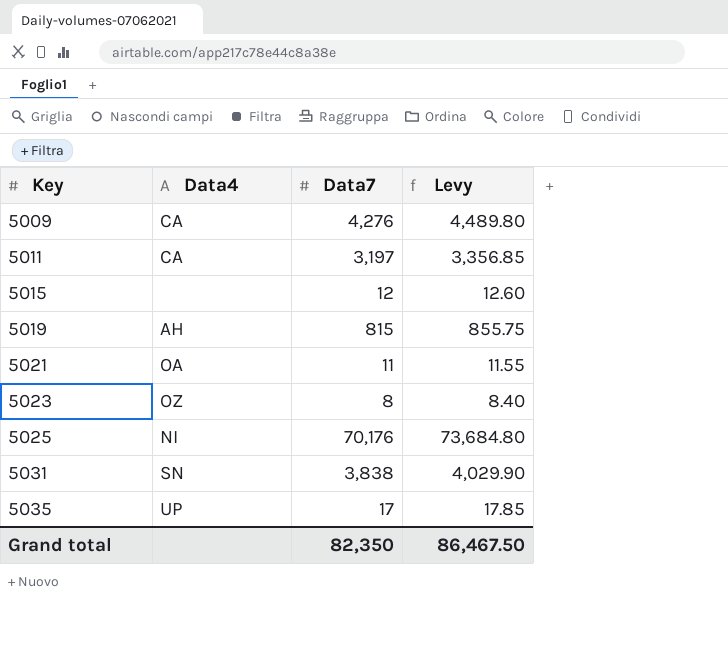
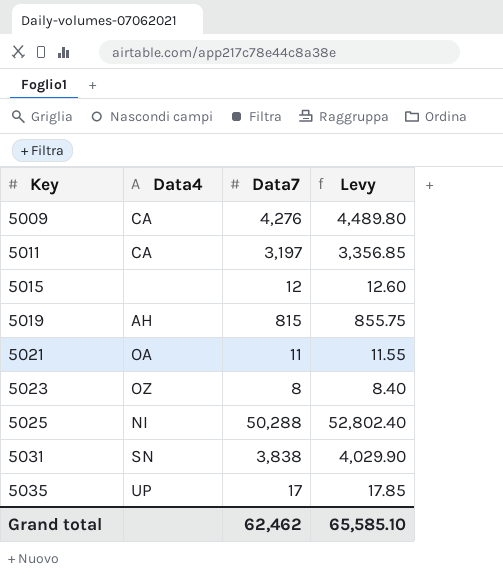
5025 | Data7: 70,176 -> 50,288
5025 | Levy: 73,684.80 -> 52,802.40
Grand total | Data7: 82,350 -> 62,462
Grand total | Levy: 86,467.50 -> 65,585.10

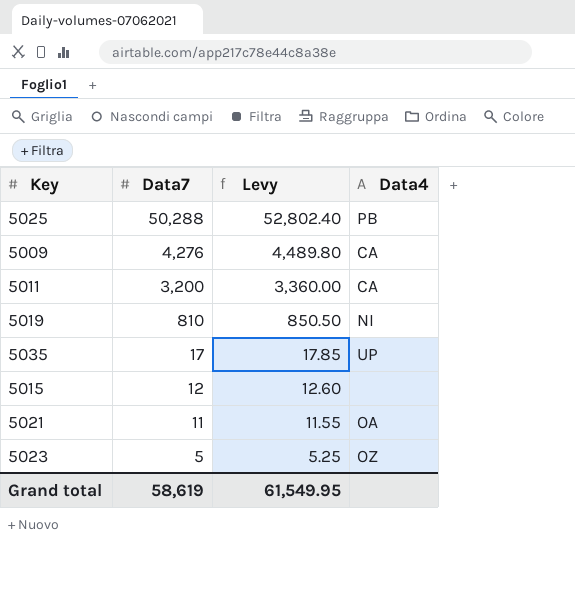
row order: Key ascending -> Data7 descending
column Data4 | position: 2 -> 4
row 5031: SN | 3,838 | 4,029.90 -> none
5025 | Data4: NI -> PB
5011 | Data7: 3,197 -> 3,200
5011 | Levy: 3,356.85 -> 3,360.00
5019 | Data7: 815 -> 810
5019 | Levy: 855.75 -> 850.50
5019 | Data4: AH -> NI
5023 | Data7: 8 -> 5
5023 | Levy: 8.40 -> 5.25
Grand total | Data7: 62,462 -> 58,619
Grand total | Levy: 65,585.10 -> 61,549.95

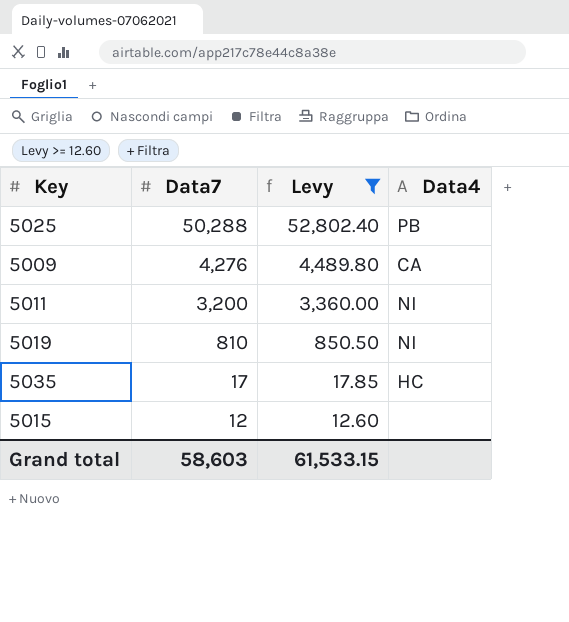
filter: none -> Levy >= 12.60
5011 | Data4: CA -> NI
5035 | Data4: UP -> HC
Grand total | Data7: 58,619 -> 58,603
Grand total | Levy: 61,549.95 -> 61,533.15

